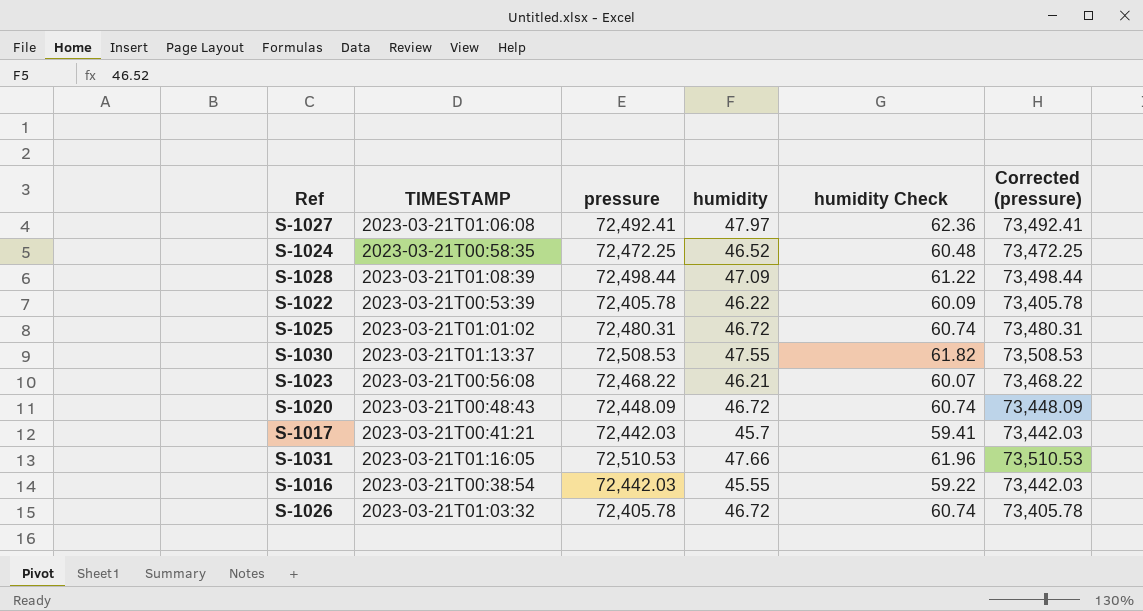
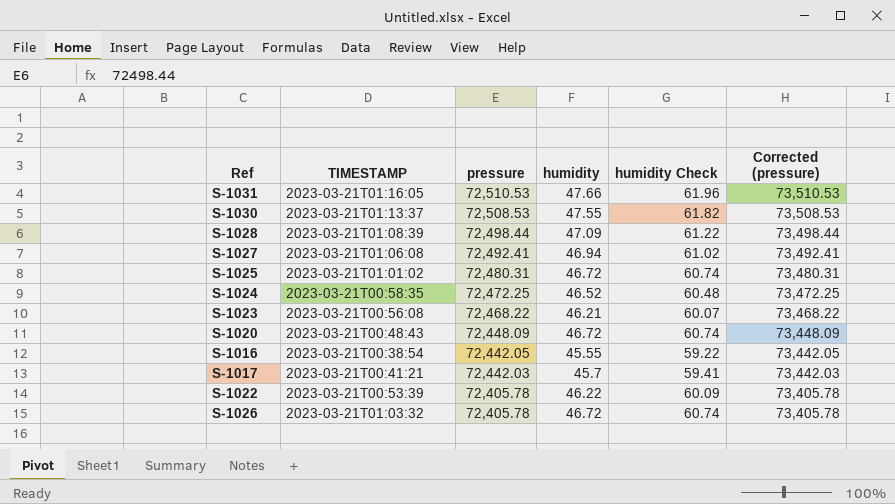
row order: none -> pressure descending
S-1027 | humidity: 47.97 -> 46.94
S-1027 | humidity Check: 62.36 -> 61.02
S-1016 | pressure: 72,442.03 -> 72,442.05
S-1016 | Corrected (pressure): 73,442.03 -> 73,442.05

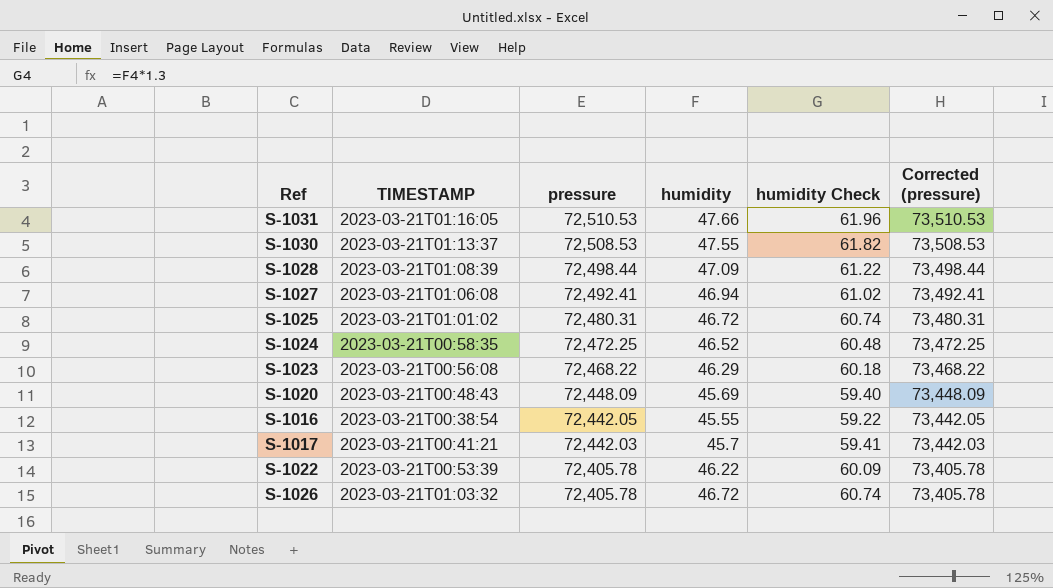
S-1023 | humidity: 46.21 -> 46.29
S-1023 | humidity Check: 60.07 -> 60.18
S-1020 | humidity: 46.72 -> 45.69
S-1020 | humidity Check: 60.74 -> 59.40

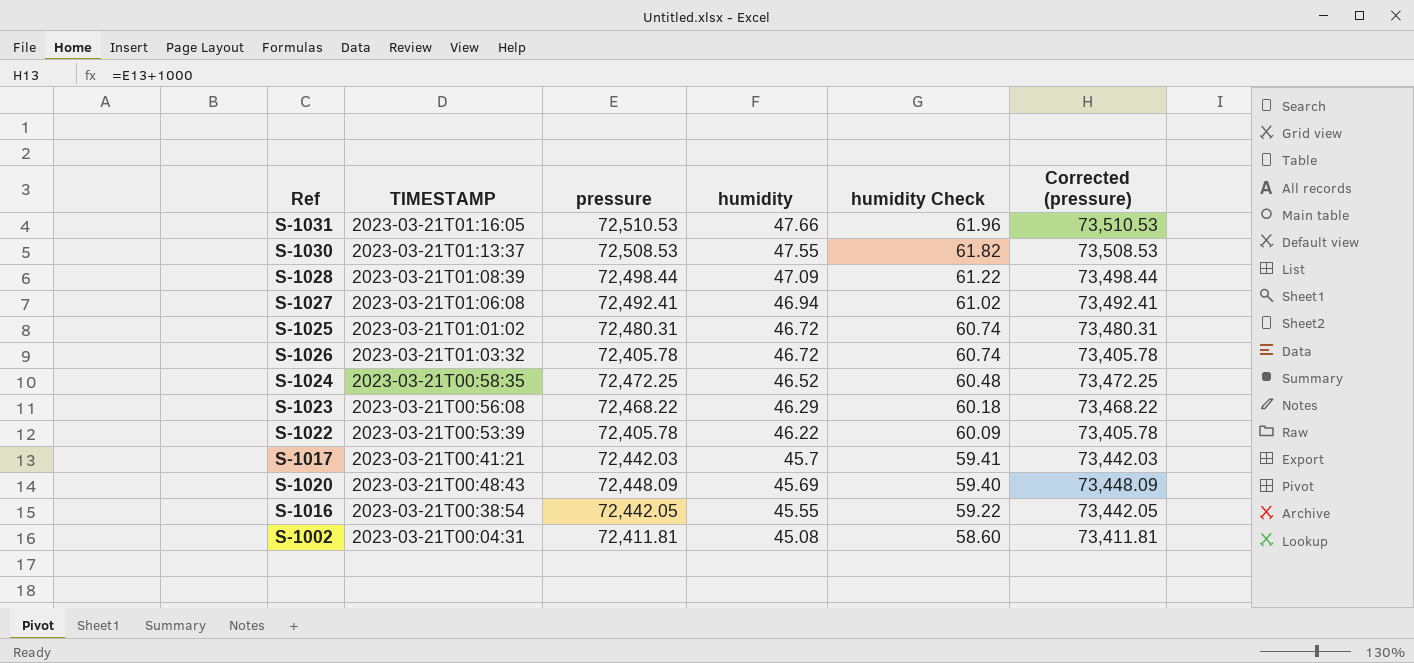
row order: pressure descending -> humidity descending
row S-1002: none -> 2023-03-21T00:04:31 | 72,411.81 | 45.08 | 58.60 | 73,411.81

